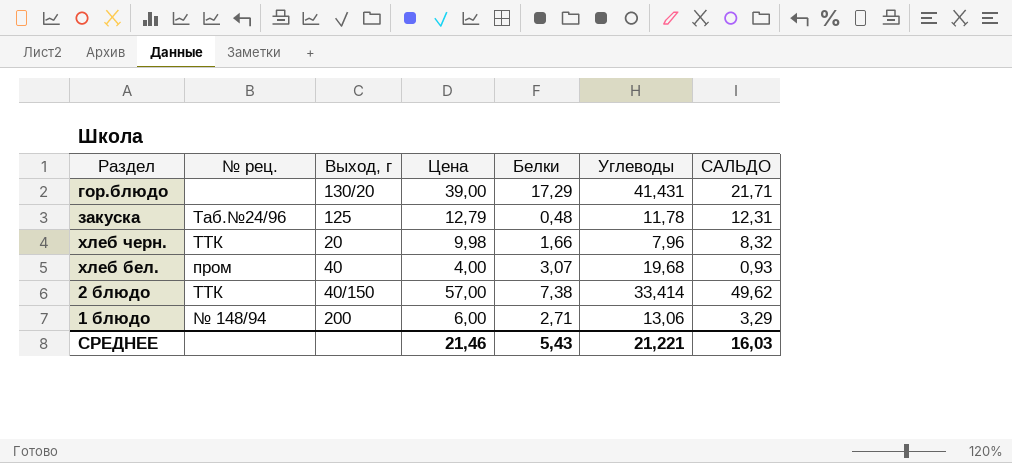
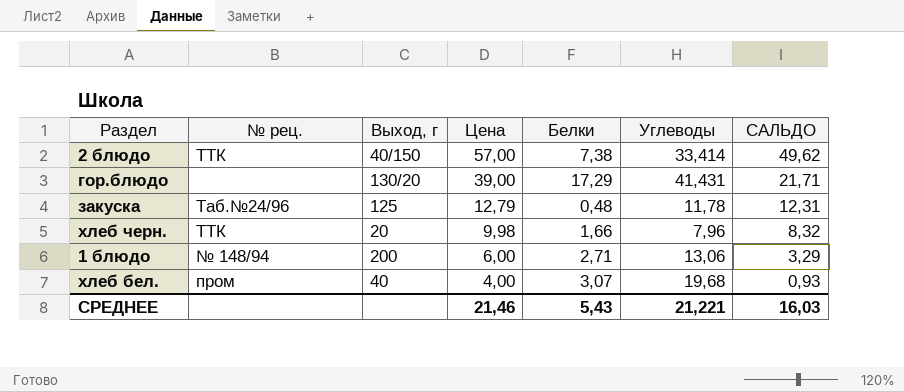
row order: none -> Цена descending

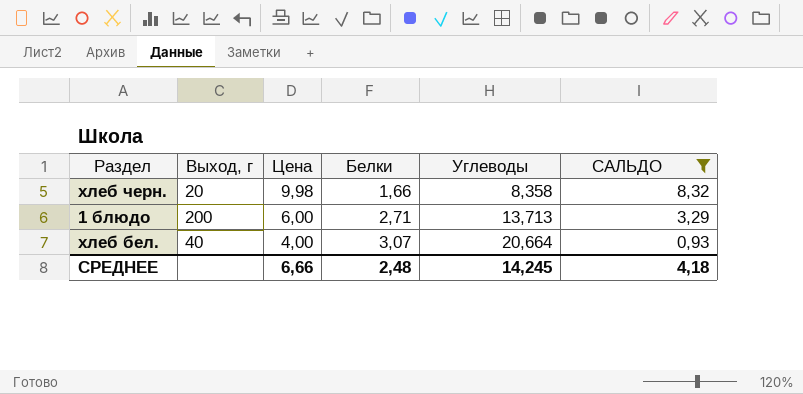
filter: none -> САЛЬДО <= 8,32
column № рец. | position: 2 -> none
хлеб черн. | Углеводы: 7,96 -> 8,358
1 блюдо | Углеводы: 13,06 -> 13,713
хлеб бел. | Углеводы: 19,68 -> 20,664
СРЕДНЕЕ | Цена: 21,46 -> 6,66
СРЕДНЕЕ | Белки: 5,43 -> 2,48
СРЕДНЕЕ | Углеводы: 21,221 -> 14,245
СРЕДНЕЕ | САЛЬДО: 16,03 -> 4,18

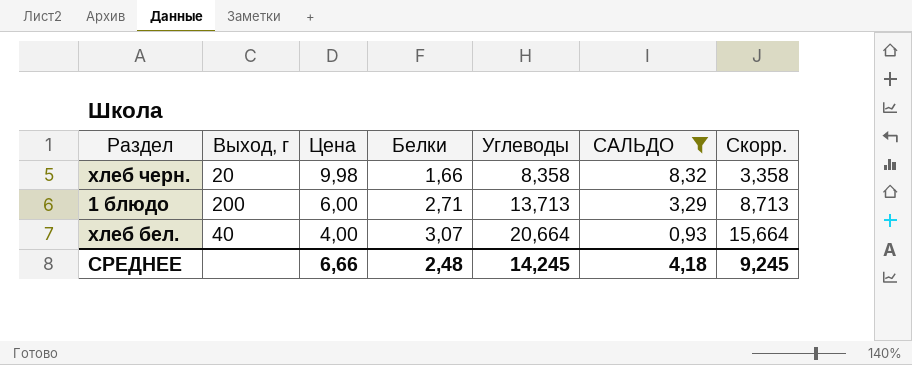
column Скорр. | formula: none -> [Углеводы] - 5

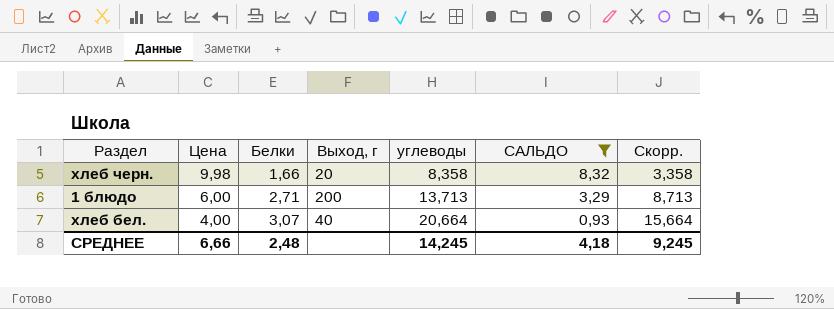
column Выход, г | position: 2 -> 4
column name: Углеводы -> углеводы

